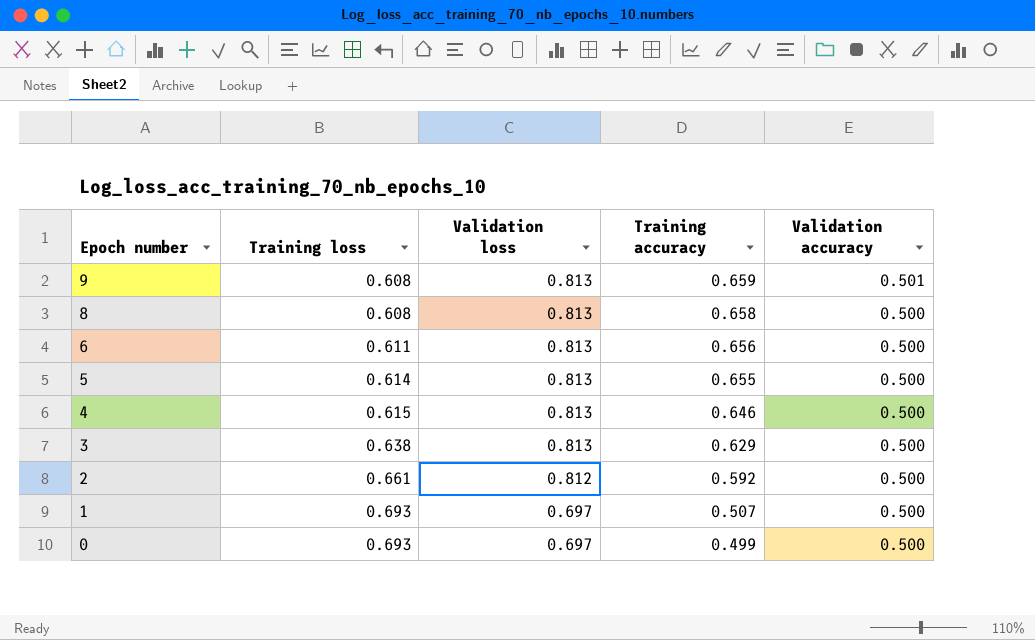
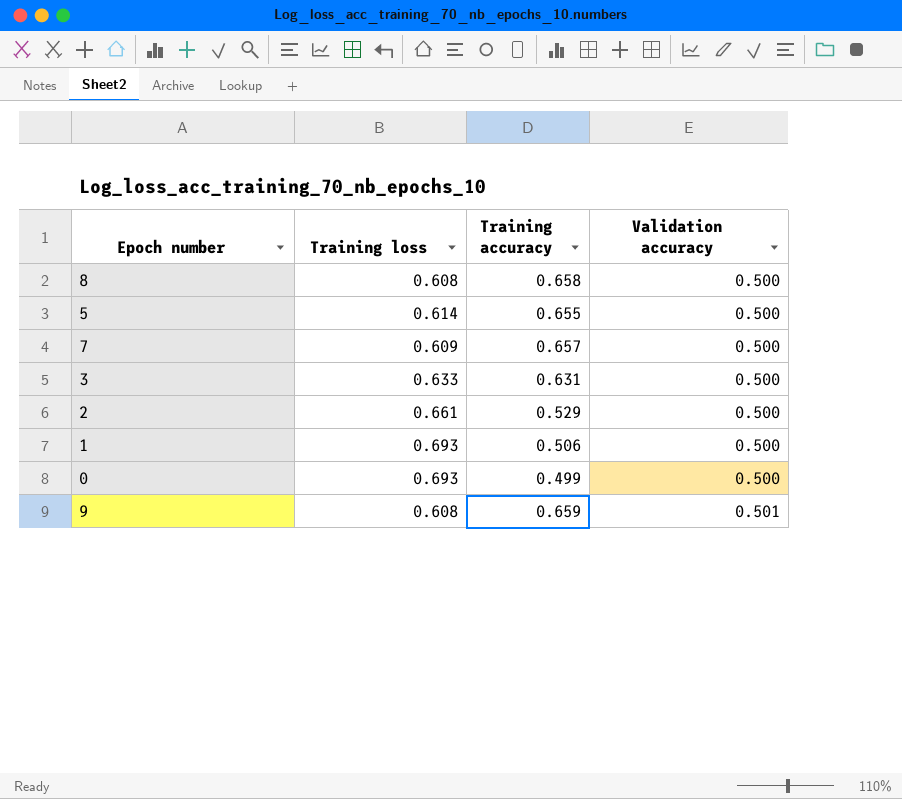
row order: Epoch number descending -> Validation accuracy ascending
column Validation loss | position: 3 -> none
row 6: 0.611 | 0.813 | 0.656 | 0.500 -> none
row 4: 0.615 | 0.813 | 0.646 | 0.500 -> none
row 7: none -> 0.609 | 0.657 | 0.500
3 | Training loss: 0.638 -> 0.633
3 | Training accuracy: 0.629 -> 0.631
2 | Training accuracy: 0.592 -> 0.529
1 | Training accuracy: 0.507 -> 0.506

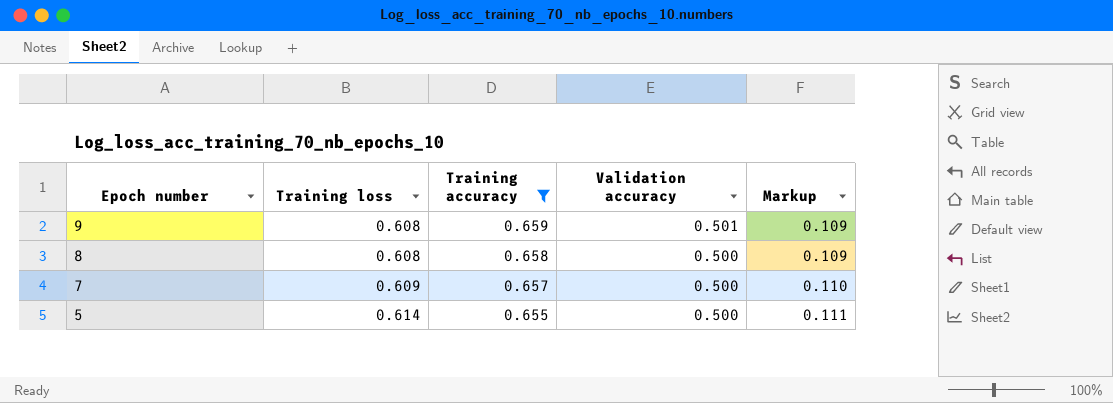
filter: none -> Training accuracy >= 0.655
row order: Validation accuracy ascending -> Epoch number descending
column Markup | formula: none -> [Training loss] * 0.18

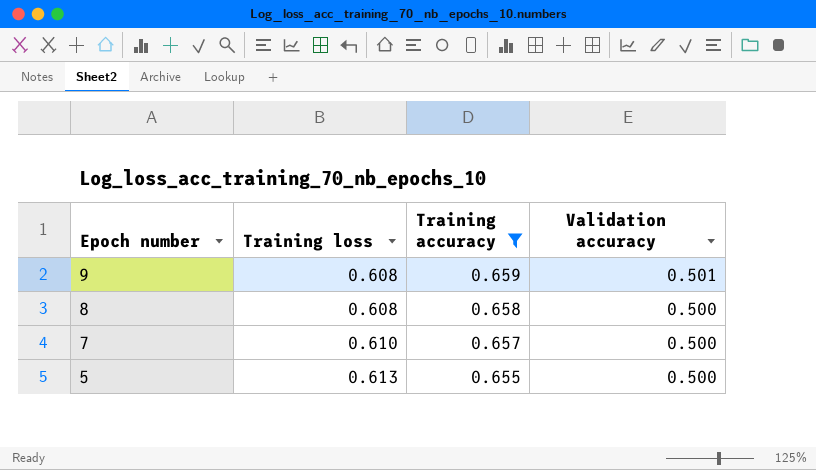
column Markup | formula: [Training loss] * 0.18 -> none
7 | Training loss: 0.609 -> 0.610
5 | Training loss: 0.614 -> 0.613

